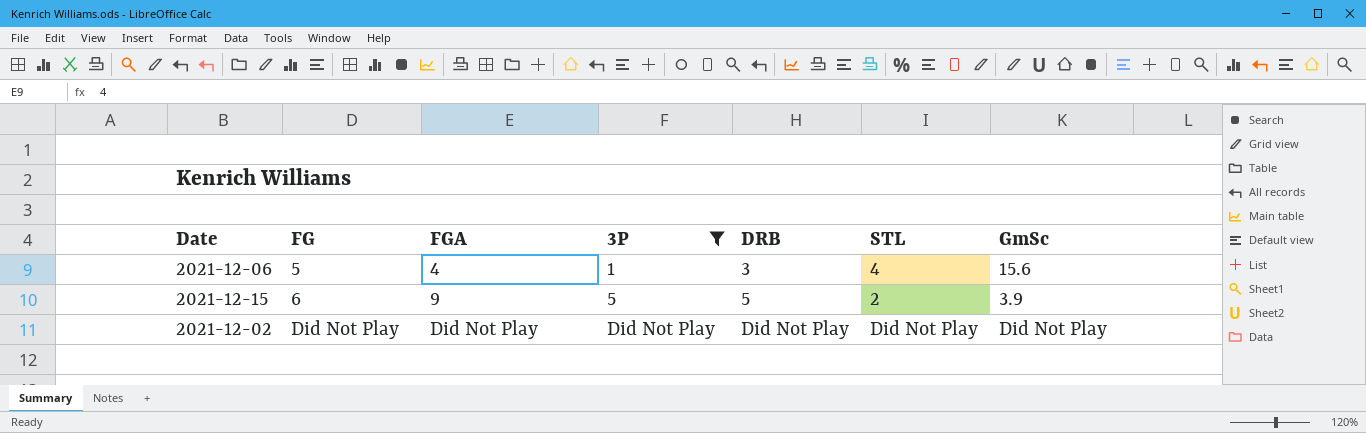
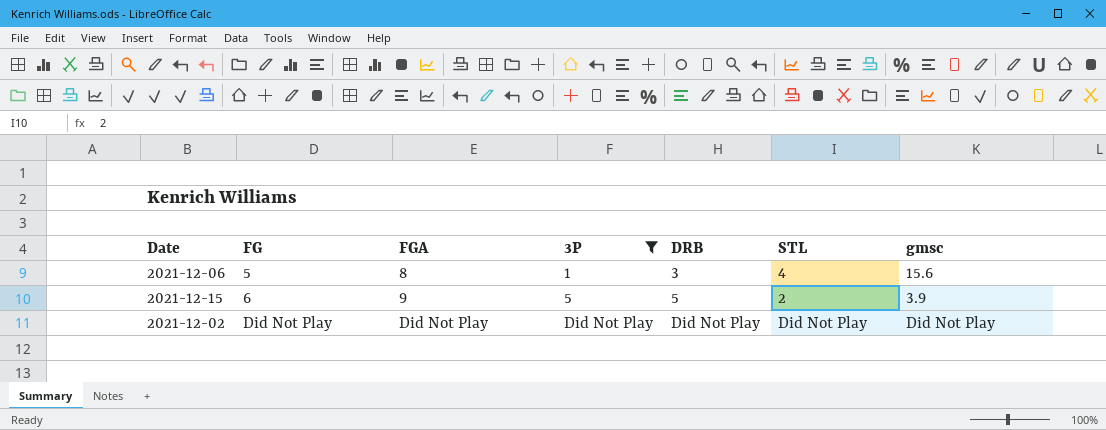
column name: GmSc -> gmsc
2021-12-06 | FGA: 4 -> 8

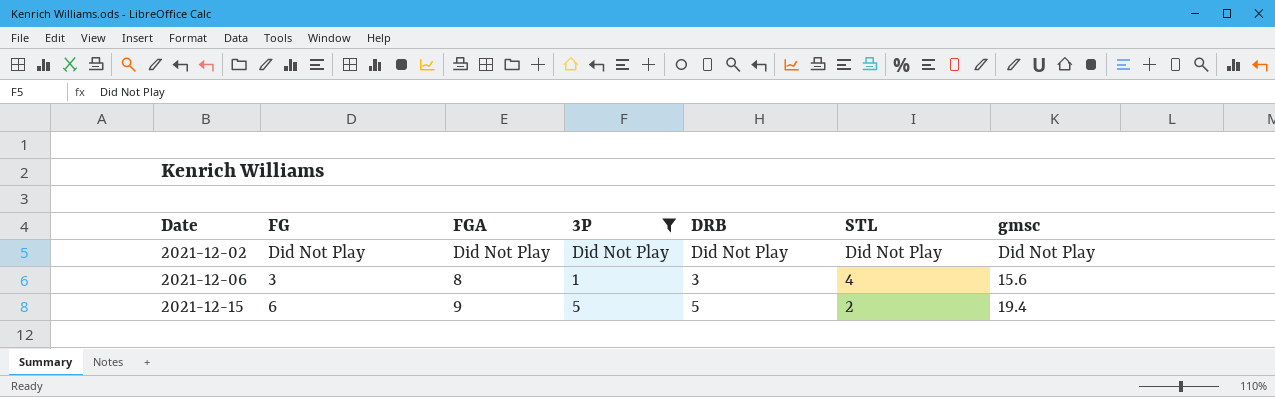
row order: FG ascending -> Date ascending
2021-12-06 | FG: 5 -> 3
2021-12-15 | gmsc: 3.9 -> 19.4

